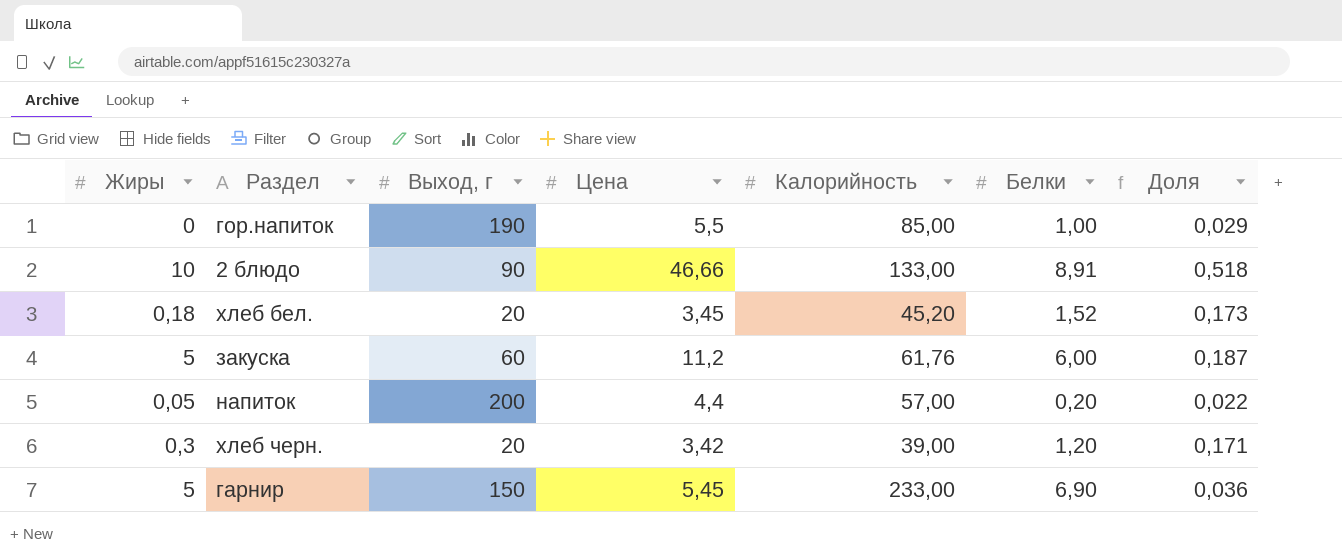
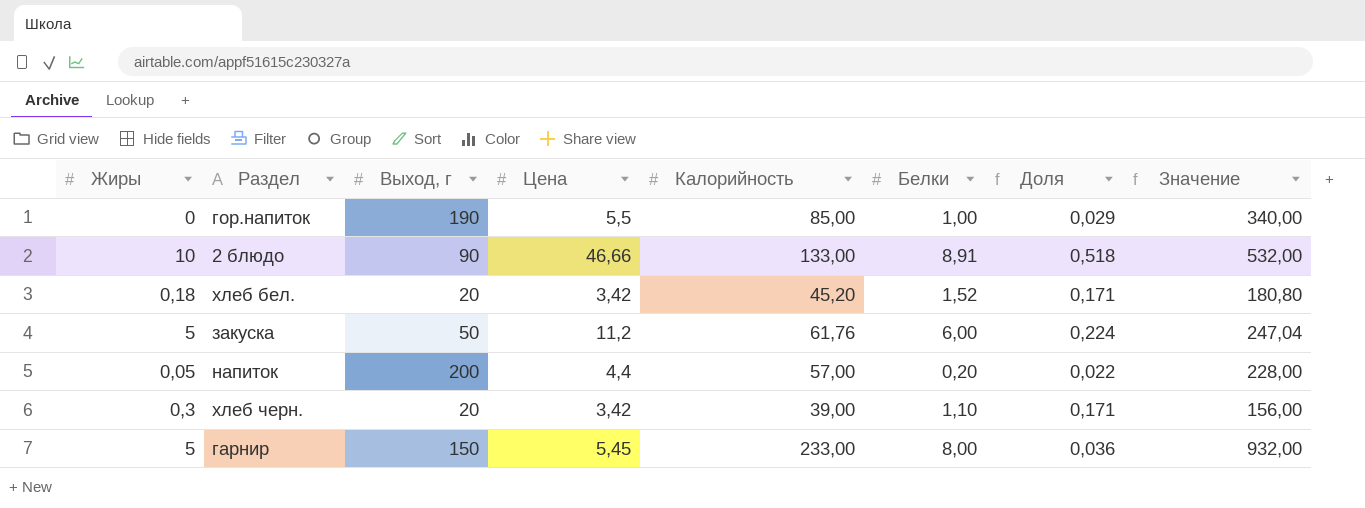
column Значение | formula: none -> [Калорийность] * 4
хлеб бел. | Цена: 3,45 -> 3,42
хлеб бел. | Доля: 0,173 -> 0,171
закуска | Выход, г: 60 -> 50
закуска | Доля: 0,187 -> 0,224
хлеб черн. | Белки: 1,20 -> 1,10
гарнир | Белки: 6,90 -> 8,00

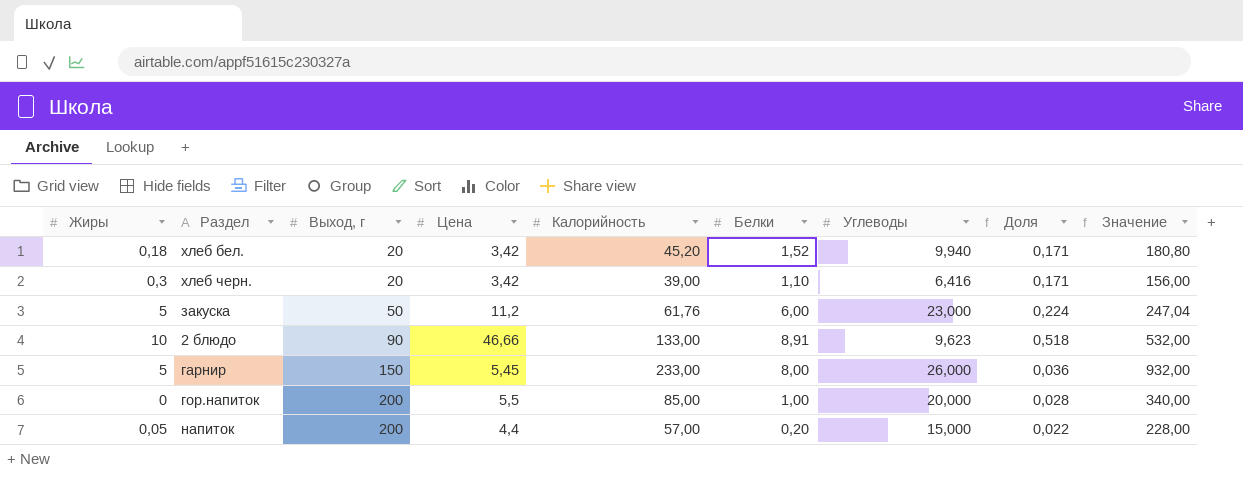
row order: none -> Выход, г ascending
column Углеводы | position: none -> 7
гор.напиток | Выход, г: 190 -> 200
гор.напиток | Доля: 0,029 -> 0,028

